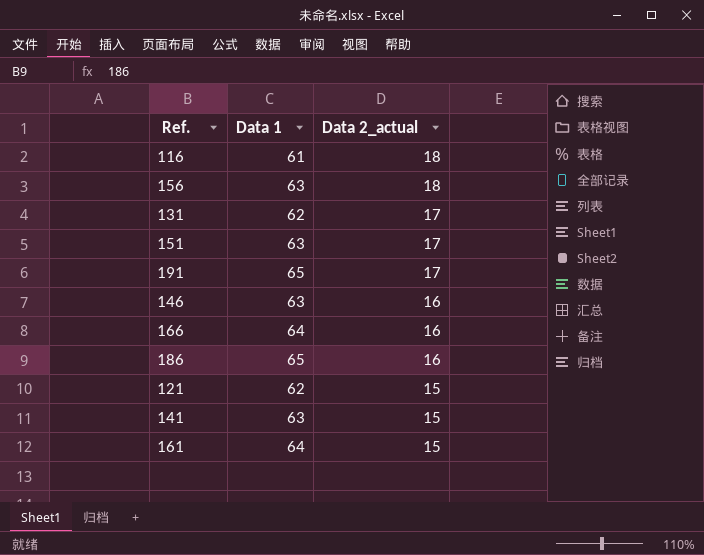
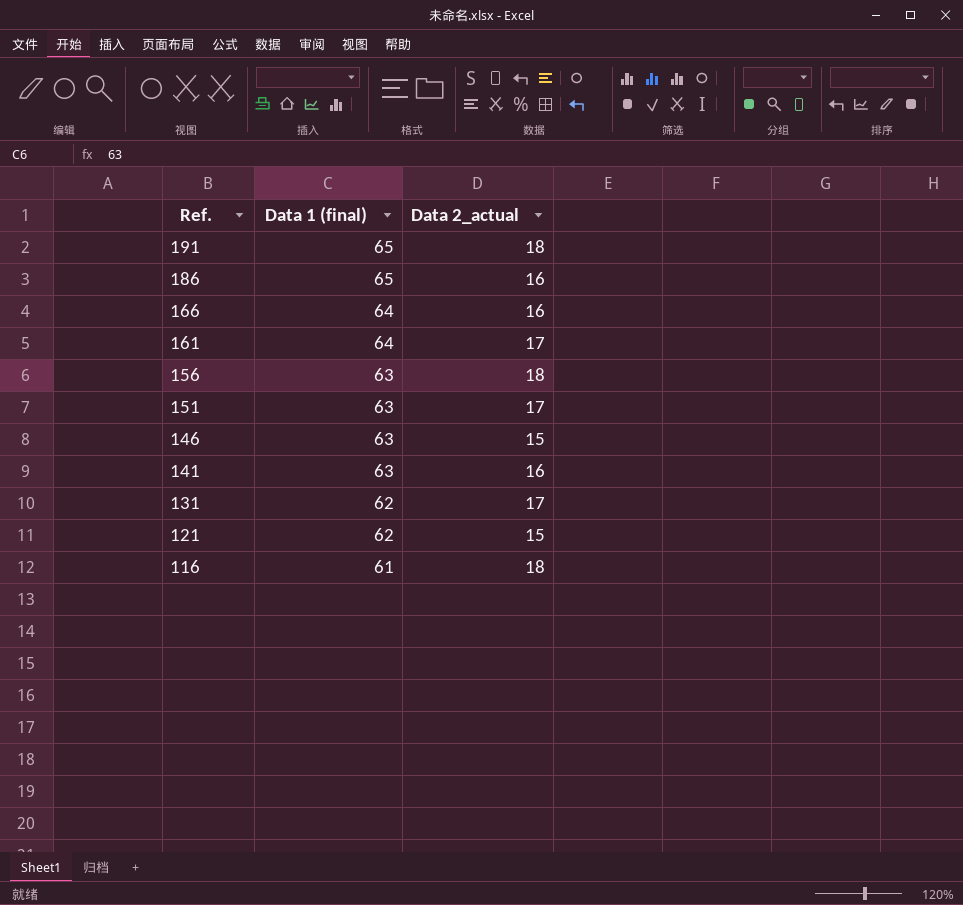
row order: Data 2_actual descending -> Ref. descending
column name: Data 1 -> Data 1 (final)
191 | Data 2_actual: 17 -> 18
161 | Data 2_actual: 15 -> 17
146 | Data 2_actual: 16 -> 15
141 | Data 2_actual: 15 -> 16

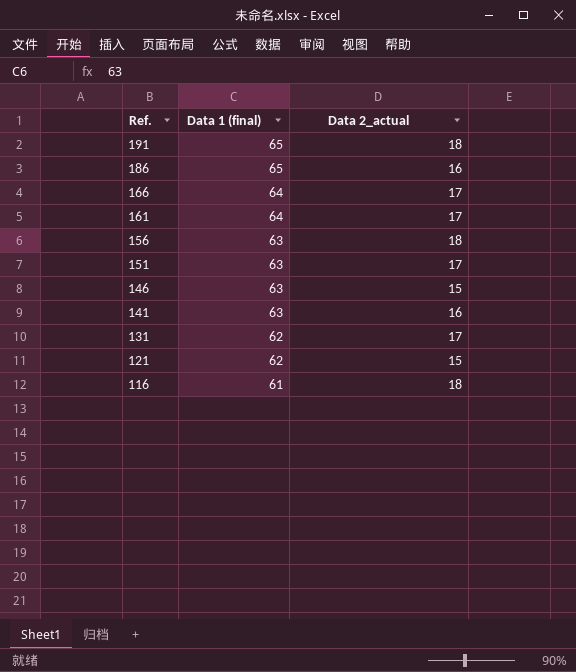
166 | Data 2_actual: 16 -> 17

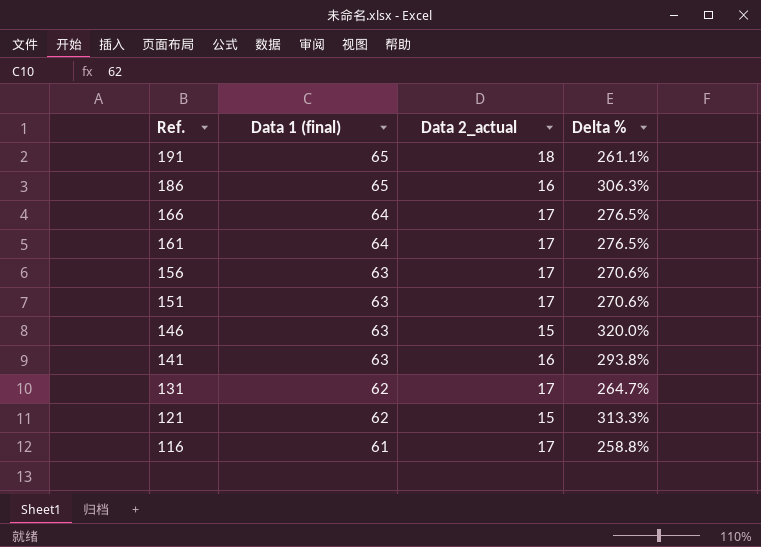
column Delta % | formula: none -> ([Data 1 (final)] - [Data 2_actual]) / [Data 2_actual]
156 | Data 2_actual: 18 -> 17
116 | Data 2_actual: 18 -> 17

